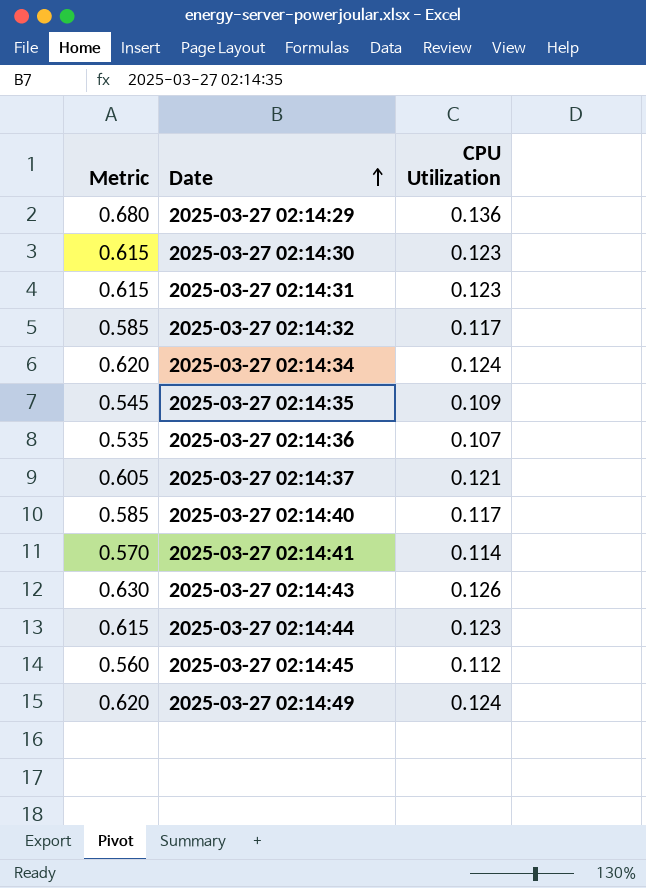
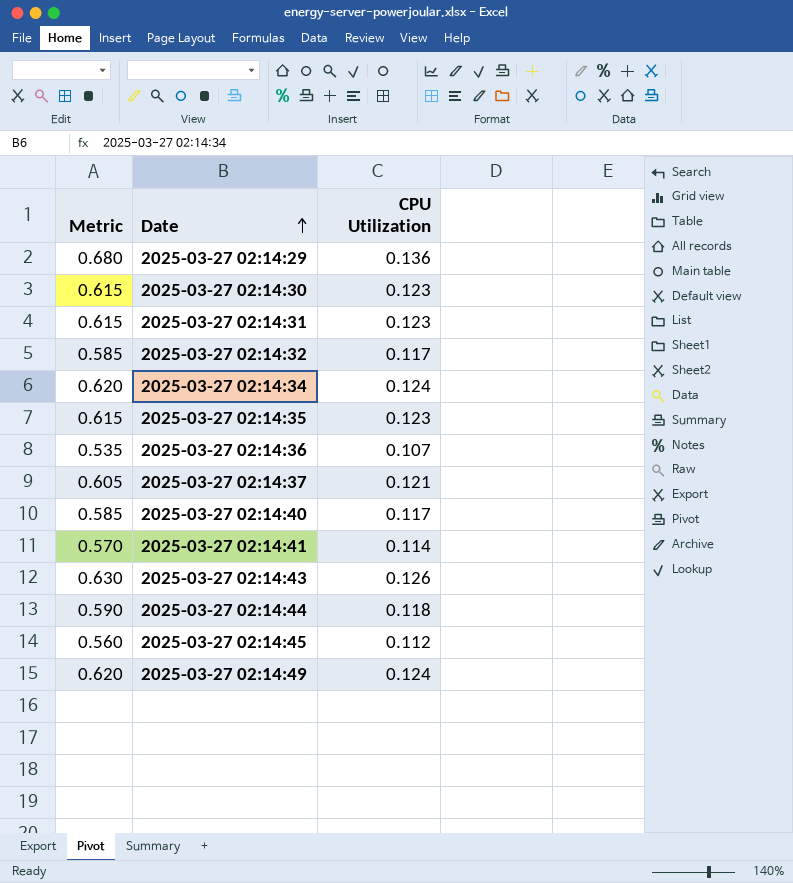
2025-03-27 02:14:35 | Metric: 0.545 -> 0.615
2025-03-27 02:14:35 | CPU Utilization: 0.109 -> 0.123
2025-03-27 02:14:44 | Metric: 0.615 -> 0.590
2025-03-27 02:14:44 | CPU Utilization: 0.123 -> 0.118

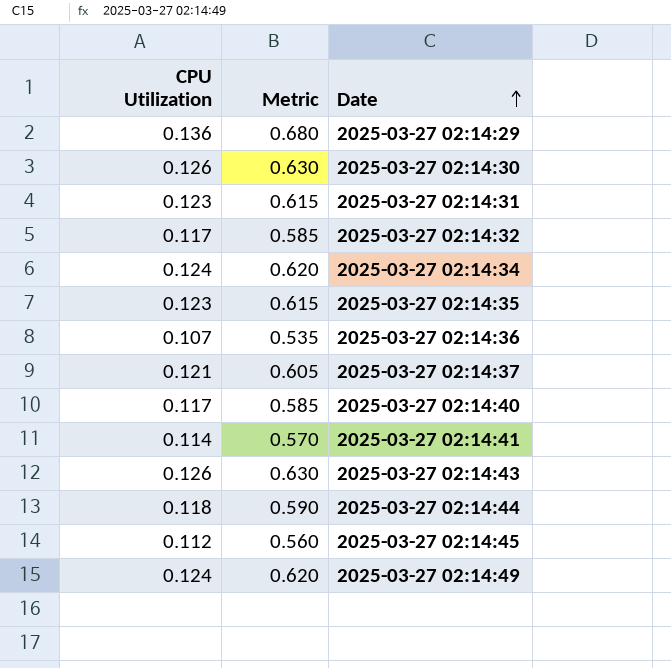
column CPU Utilization | position: 3 -> 1
2025-03-27 02:14:30 | CPU Utilization: 0.123 -> 0.126
2025-03-27 02:14:30 | Metric: 0.615 -> 0.630

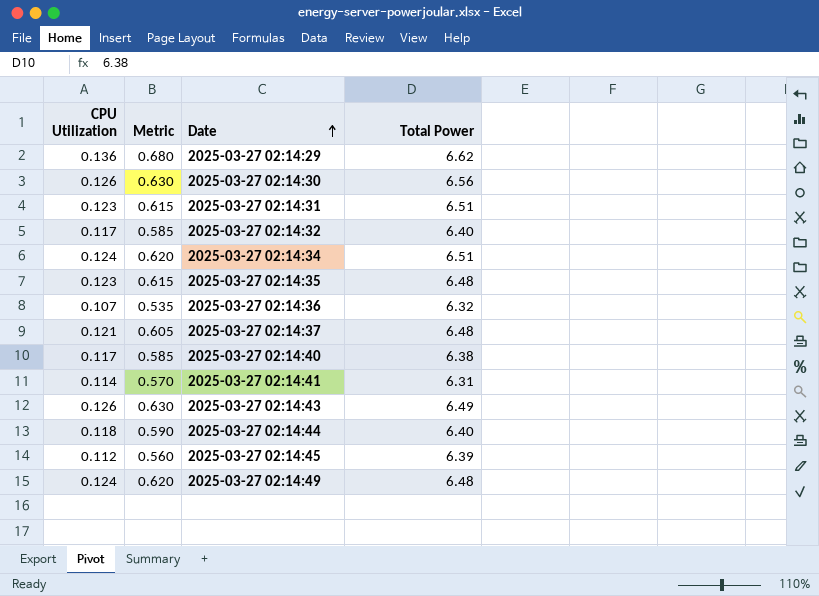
column Total Power | position: none -> 4

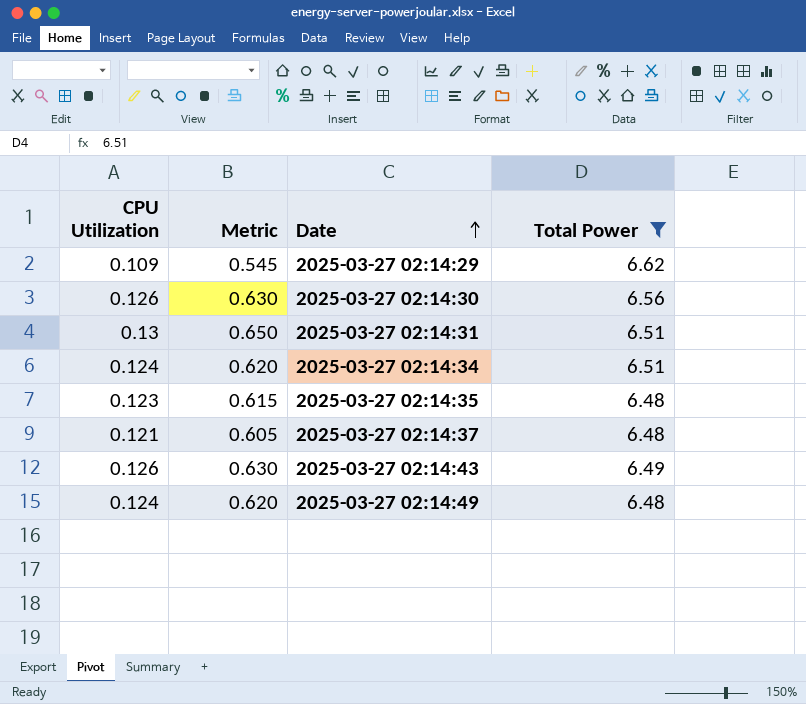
filter: none -> Total Power >= 6.48
2025-03-27 02:14:29 | CPU Utilization: 0.136 -> 0.109
2025-03-27 02:14:29 | Metric: 0.680 -> 0.545
2025-03-27 02:14:31 | CPU Utilization: 0.123 -> 0.13
2025-03-27 02:14:31 | Metric: 0.615 -> 0.650

